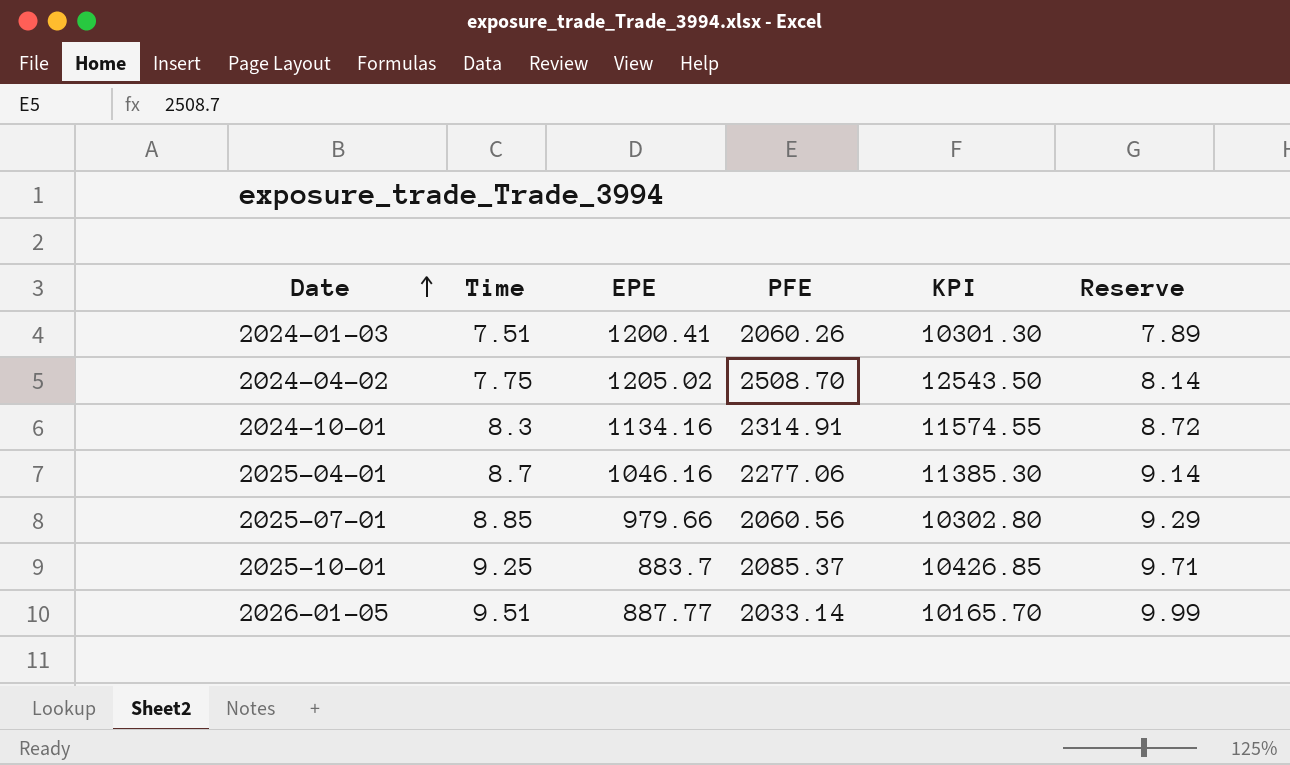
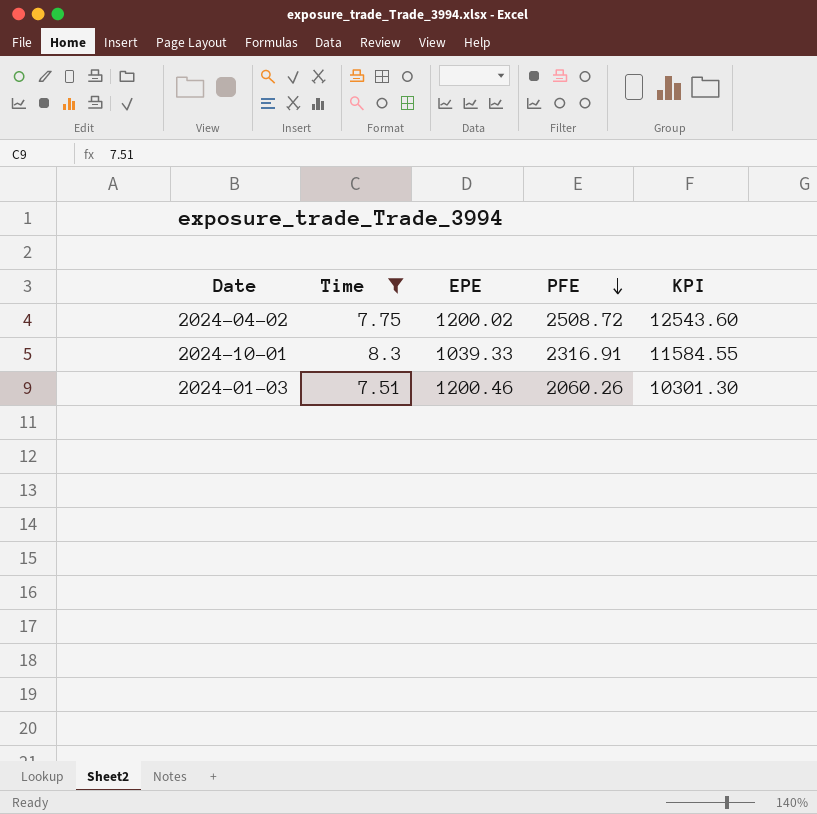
filter: none -> Time <= 8.3
row order: Date ascending -> PFE descending
column Reserve | formula: [Time] * 1.05 -> none
2024-04-02 | EPE: 1205.02 -> 1200.02
2024-04-02 | PFE: 2508.70 -> 2508.72
2024-04-02 | KPI: 12543.50 -> 12543.60
2024-10-01 | EPE: 1134.16 -> 1039.33
2024-10-01 | PFE: 2314.91 -> 2316.91
2024-10-01 | KPI: 11574.55 -> 11584.55
2024-01-03 | EPE: 1200.41 -> 1200.46

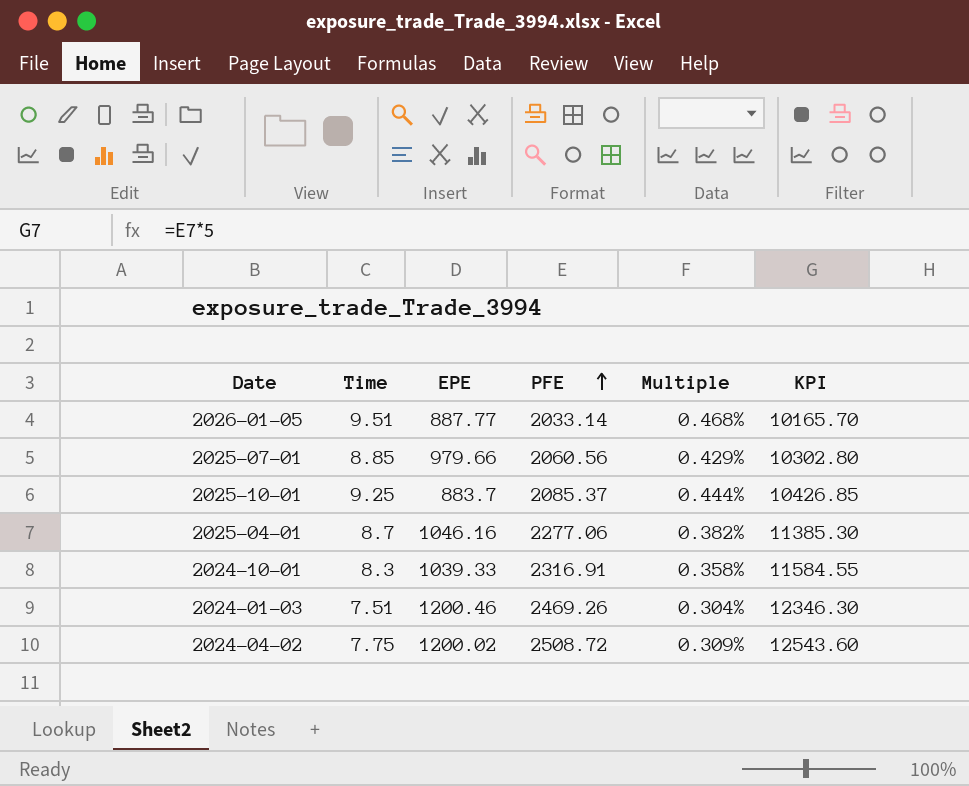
filter: Time <= 8.3 -> none
row order: PFE descending -> PFE ascending
column Multiple | formula: none -> [Time] / [PFE]
2024-01-03 | PFE: 2060.26 -> 2469.26
2024-01-03 | KPI: 10301.30 -> 12346.30

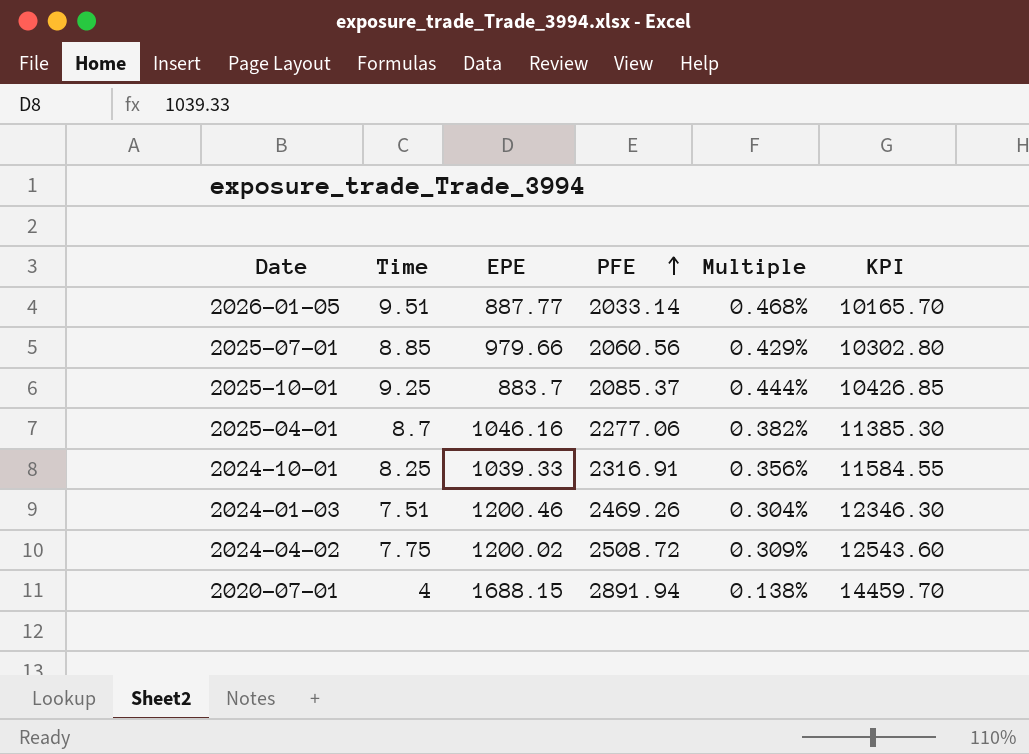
2024-10-01 | Time: 8.3 -> 8.25
2024-10-01 | Multiple: 0.358% -> 0.356%
row 2020-07-01: none -> 4 | 1688.15 | 2891.94 | 0.138% | 14459.70

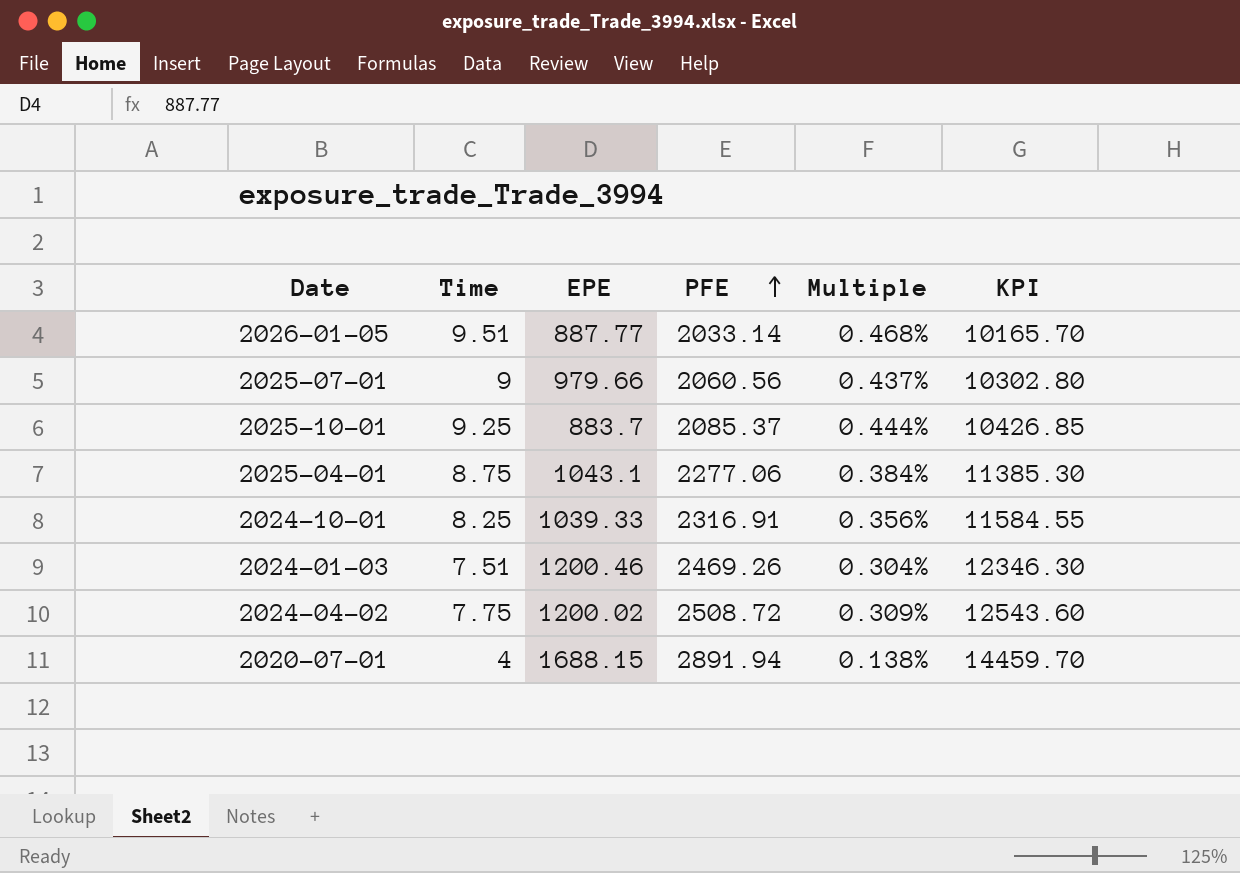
2025-07-01 | Time: 8.85 -> 9
2025-07-01 | Multiple: 0.429% -> 0.437%
2025-04-01 | Time: 8.7 -> 8.75
2025-04-01 | EPE: 1046.16 -> 1043.1
2025-04-01 | Multiple: 0.382% -> 0.384%

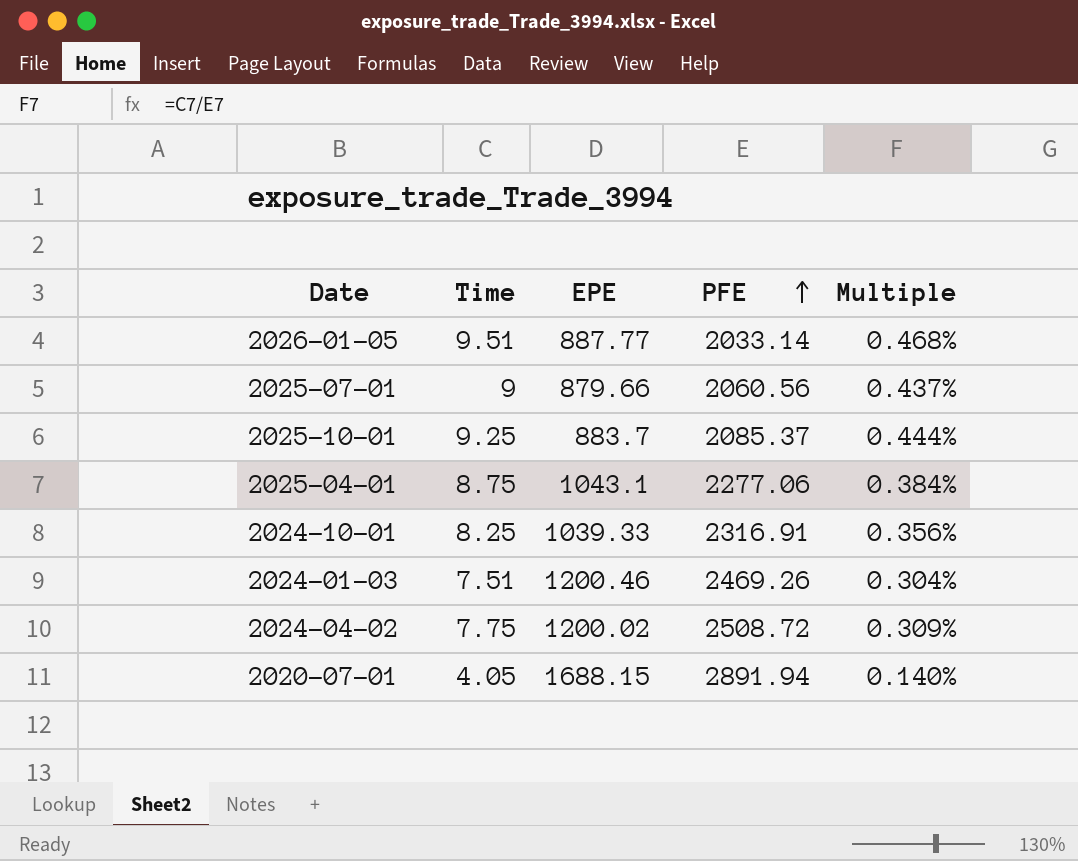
column KPI | formula: [PFE] * 5 -> none
2025-07-01 | EPE: 979.66 -> 879.66
2020-07-01 | Time: 4 -> 4.05
2020-07-01 | Multiple: 0.138% -> 0.140%

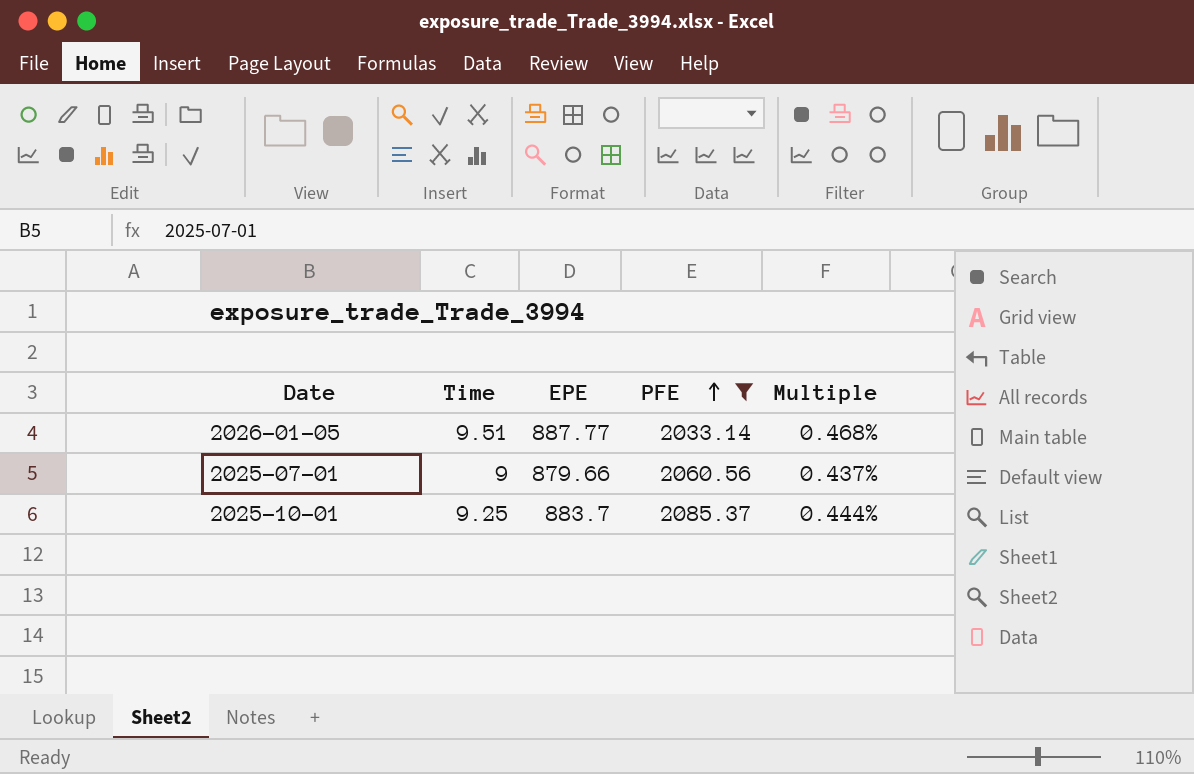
filter: none -> PFE <= 2085.37

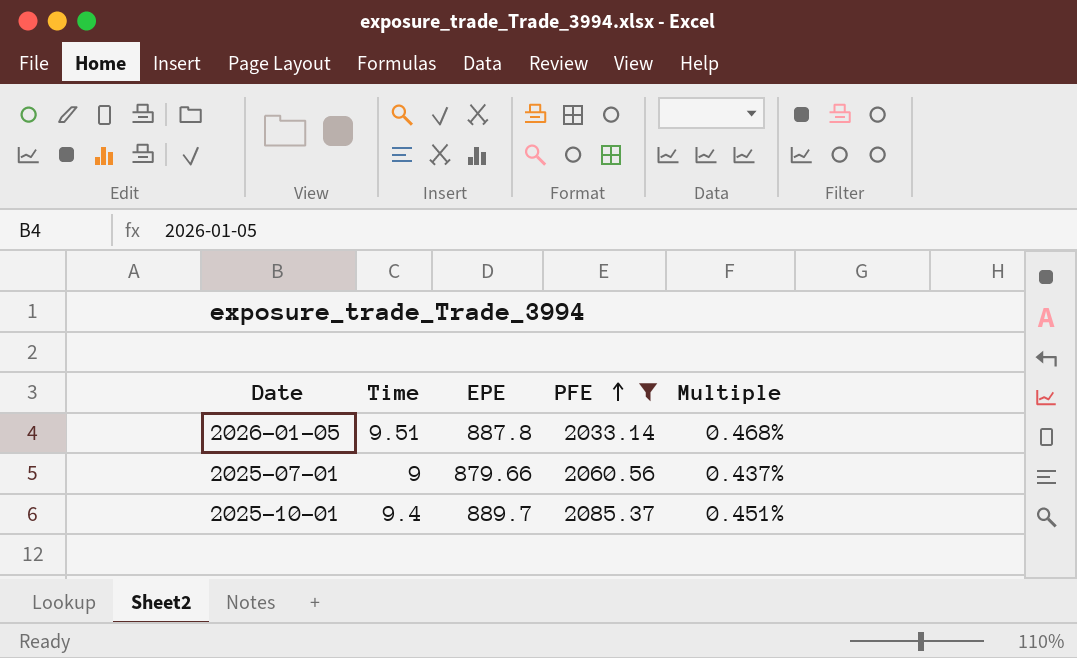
2026-01-05 | EPE: 887.77 -> 887.8
2025-10-01 | Time: 9.25 -> 9.4
2025-10-01 | EPE: 883.7 -> 889.7
2025-10-01 | Multiple: 0.444% -> 0.451%

